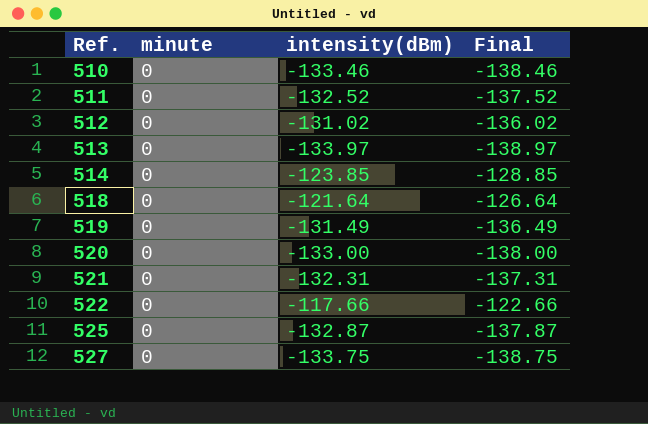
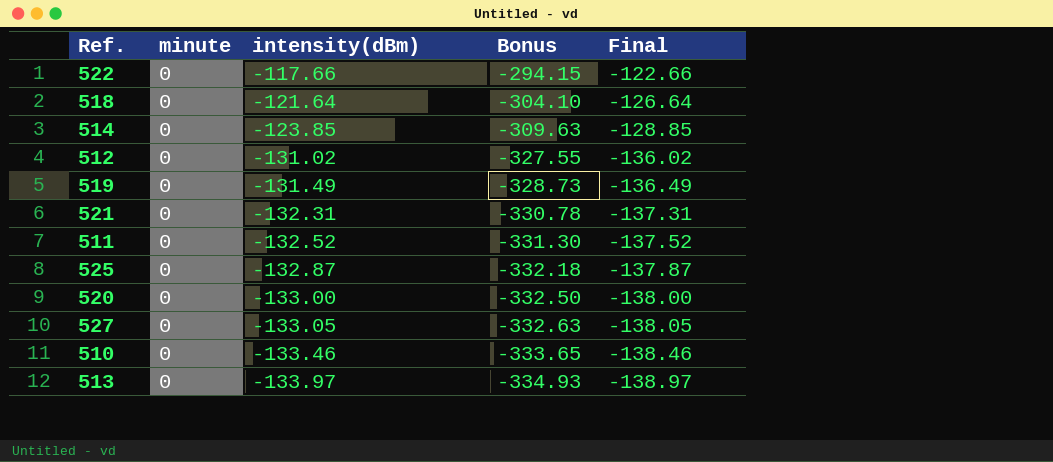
row order: Ref. ascending -> intensity(dBm) descending
column Bonus | formula: none -> [intensity(dBm)] * 2.5
527 | intensity(dBm): -133.75 -> -133.05
527 | Final: -138.75 -> -138.05

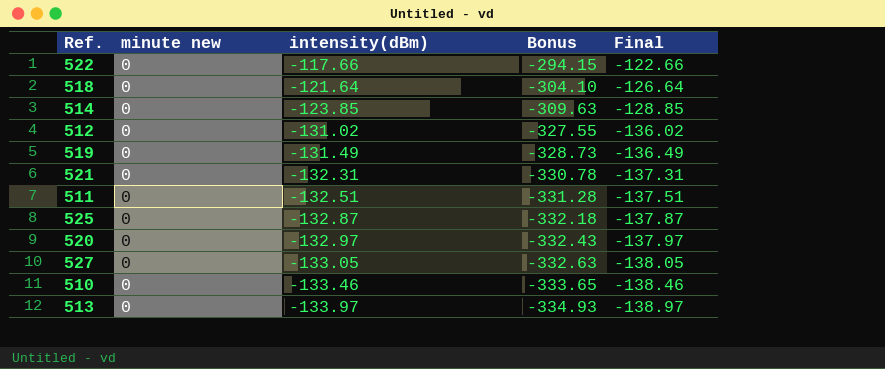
column name: minute -> minute new
511 | intensity(dBm): -132.52 -> -132.51
511 | Bonus: -331.30 -> -331.28
511 | Final: -137.52 -> -137.51
520 | intensity(dBm): -133.00 -> -132.97
520 | Bonus: -332.50 -> -332.43
520 | Final: -138.00 -> -137.97

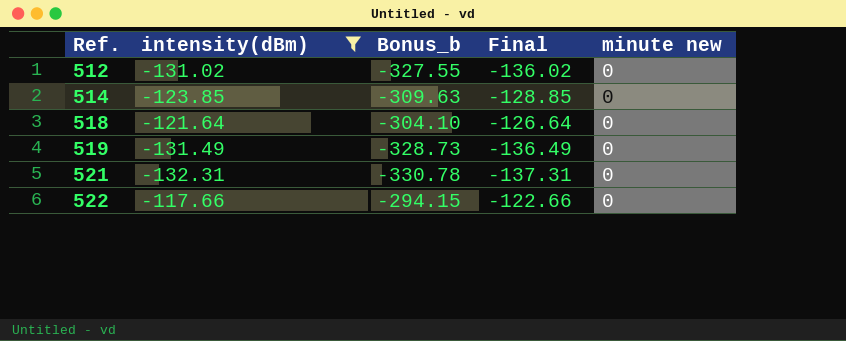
filter: none -> intensity(dBm) >= -132.31
row order: intensity(dBm) descending -> Ref. ascending
column name: Bonus -> Bonus_b
column minute new | position: 2 -> 5

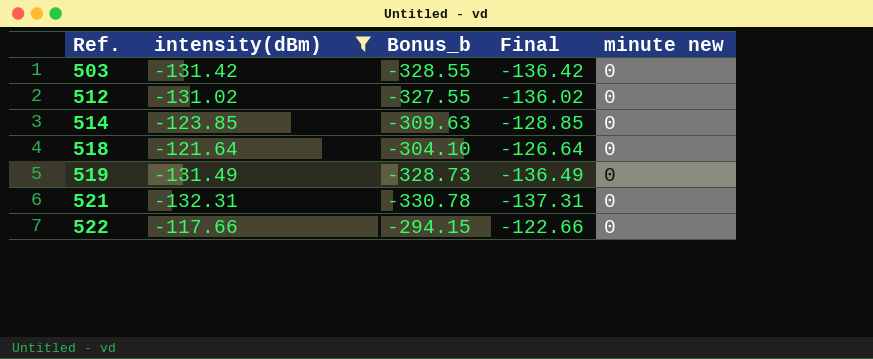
row 503: none -> -131.42 | -328.55 | -136.42 | 0

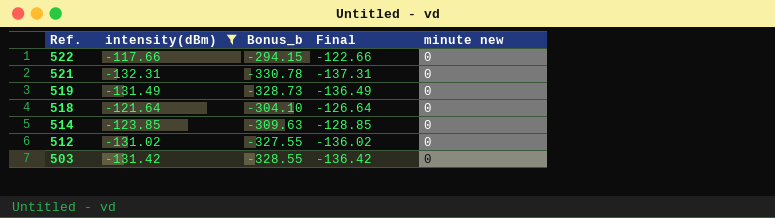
row order: Ref. ascending -> Ref. descending

